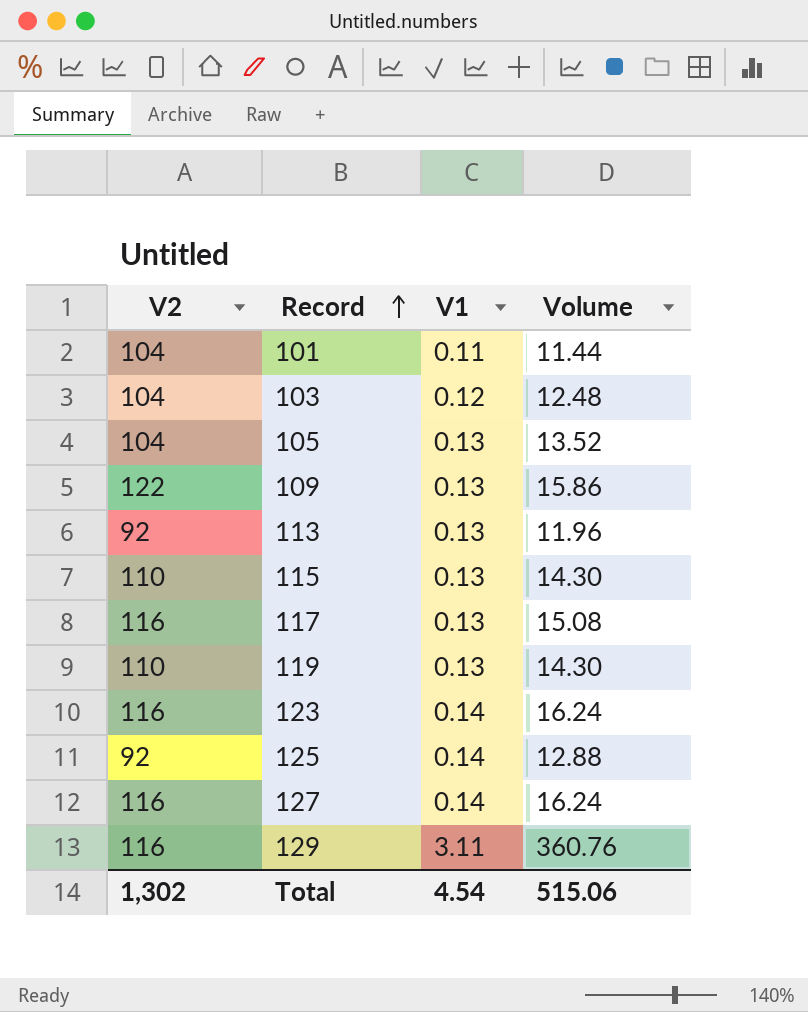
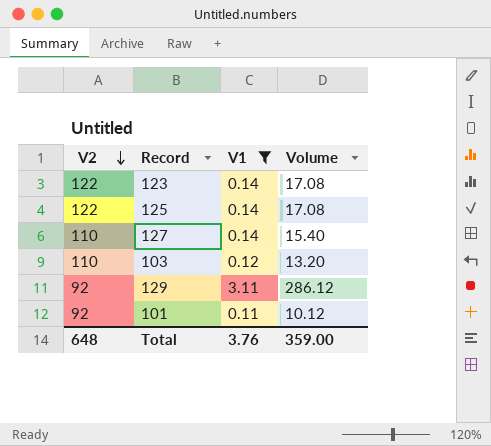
filter: none -> V1 != 0.13
row order: Record ascending -> V2 descending
123 | V2: 116 -> 122
123 | Volume: 16.24 -> 17.08
125 | V2: 92 -> 122
125 | Volume: 12.88 -> 17.08
127 | V2: 116 -> 110
127 | Volume: 16.24 -> 15.40
103 | V2: 104 -> 110
103 | Volume: 12.48 -> 13.20
129 | V2: 116 -> 92
129 | Volume: 360.76 -> 286.12
101 | V2: 104 -> 92
101 | Volume: 11.44 -> 10.12
Total | V2: 1,302 -> 648
Total | V1: 4.54 -> 3.76
Total | Volume: 515.06 -> 359.00

